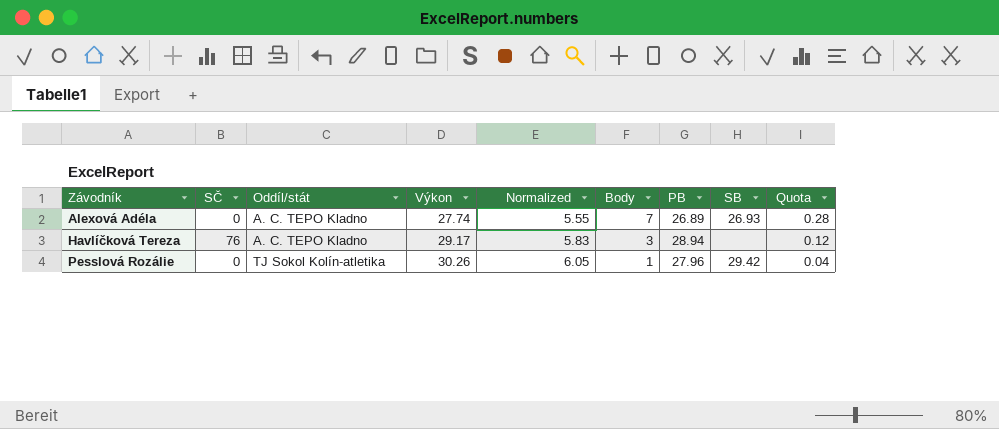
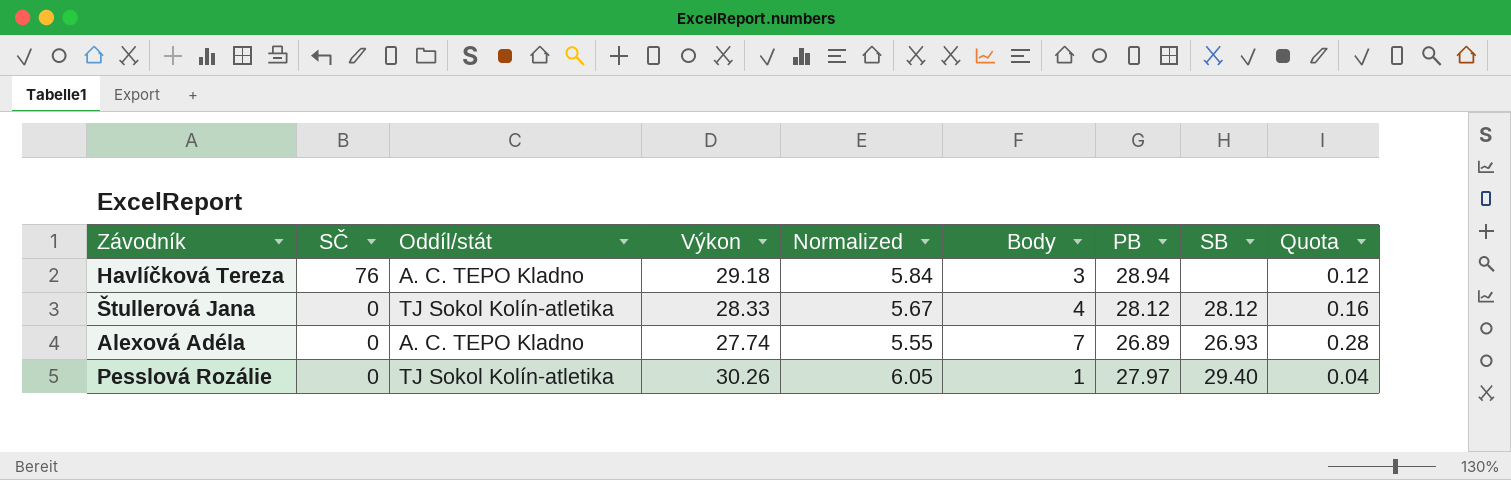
row order: Závodník ascending -> SČ descending
Havlíčková Tereza | Výkon: 29.17 -> 29.18
Havlíčková Tereza | Normalized: 5.83 -> 5.84
row Štullerová Jana: none -> 0 | TJ Sokol Kolín-atletika | 28.33 | 5.67 | 4 | 28.12 | 28.12 | 0.16
Pesslová Rozálie | PB: 27.96 -> 27.97
Pesslová Rozálie | SB: 29.42 -> 29.40

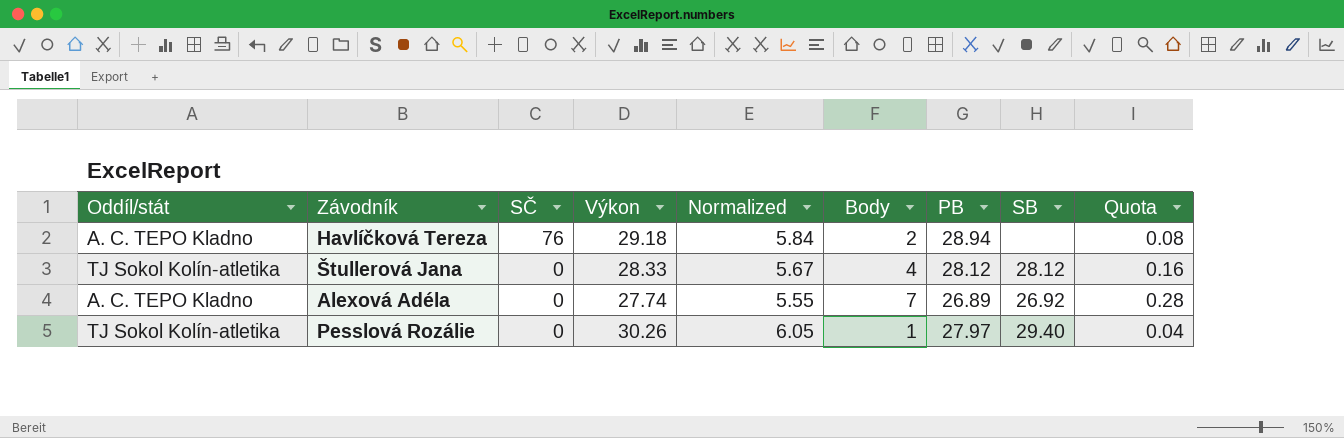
column Oddíl/stát | position: 3 -> 1
Havlíčková Tereza | Body: 3 -> 2
Havlíčková Tereza | Quota: 0.12 -> 0.08
Alexová Adéla | SB: 26.93 -> 26.92

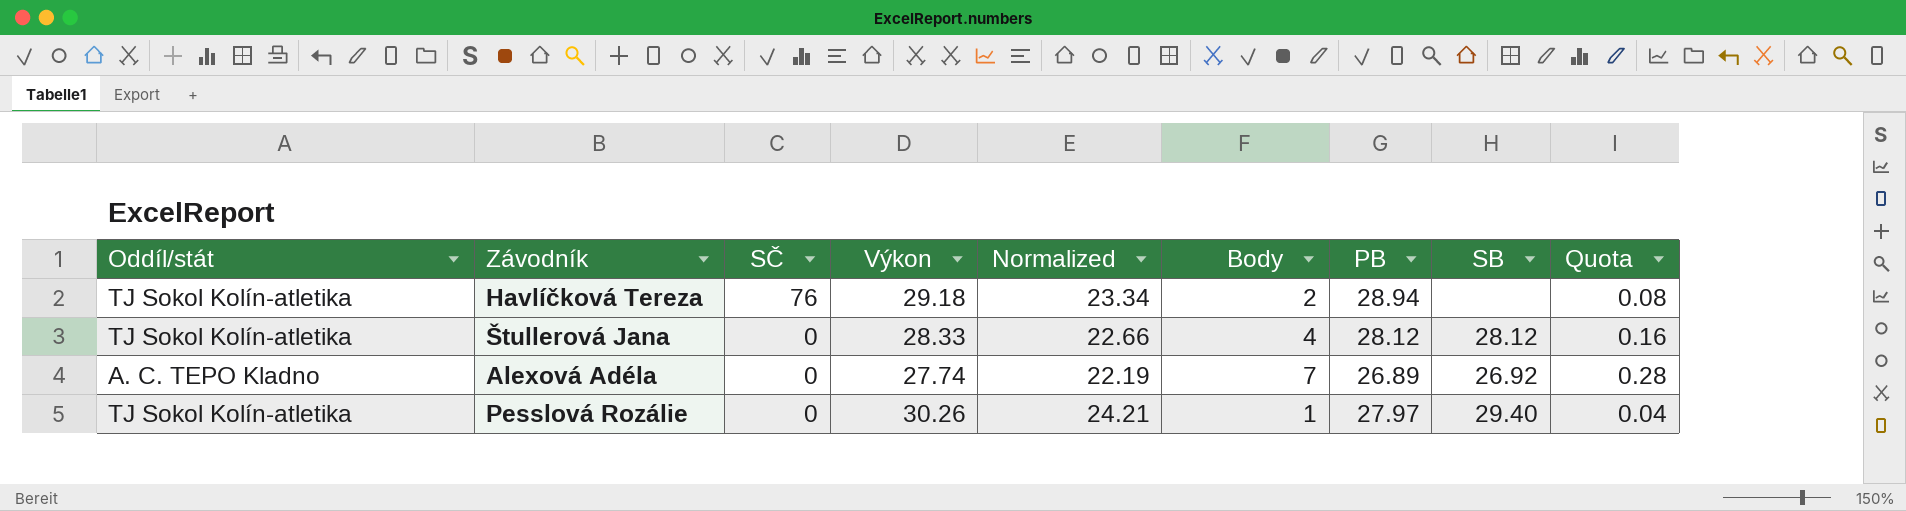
column Normalized | formula: [Výkon] * 0.2 -> [Výkon] * 0.8
Havlíčková Tereza | Oddíl/stát: A. C. TEPO Kladno -> TJ Sokol Kolín-atletika

